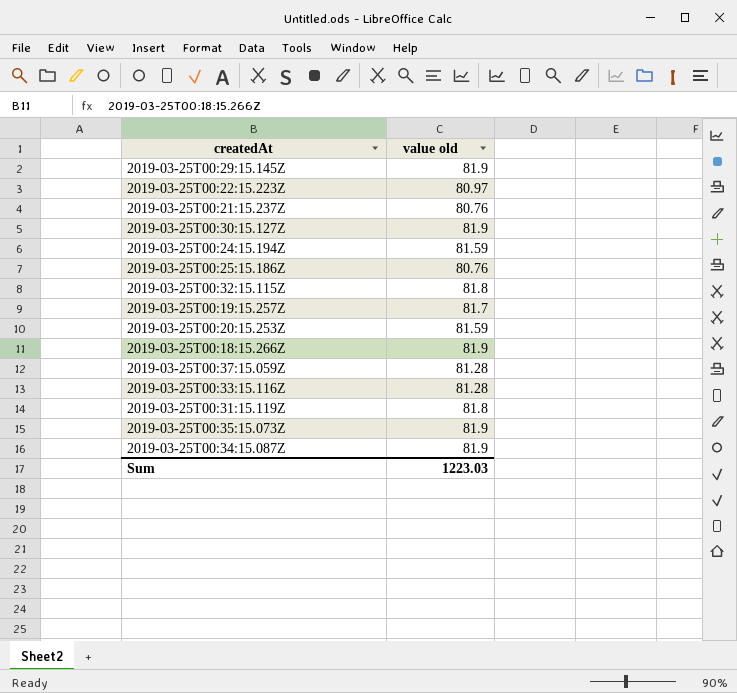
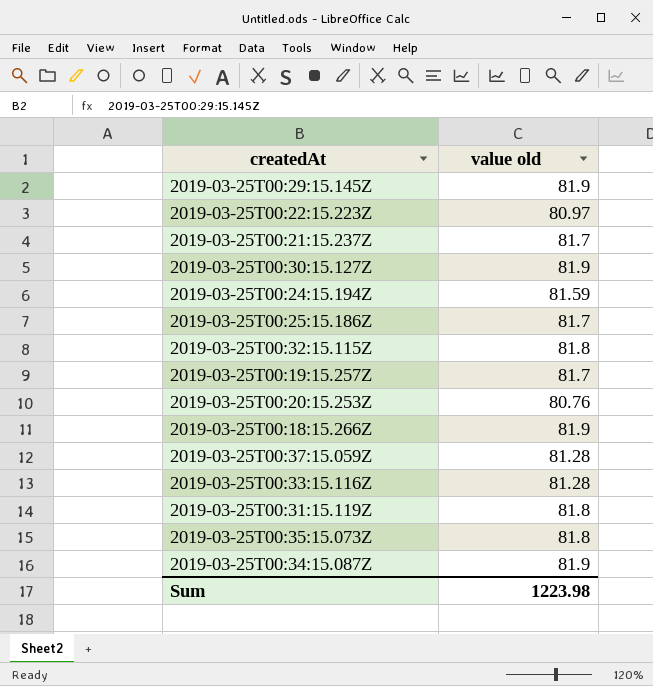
2019-03-25T00:21:15.237Z | value old: 80.76 -> 81.7
2019-03-25T00:25:15.186Z | value old: 80.76 -> 81.7
2019-03-25T00:20:15.253Z | value old: 81.59 -> 80.76
2019-03-25T00:35:15.073Z | value old: 81.9 -> 81.8
Sum | value old: 1223.03 -> 1223.98

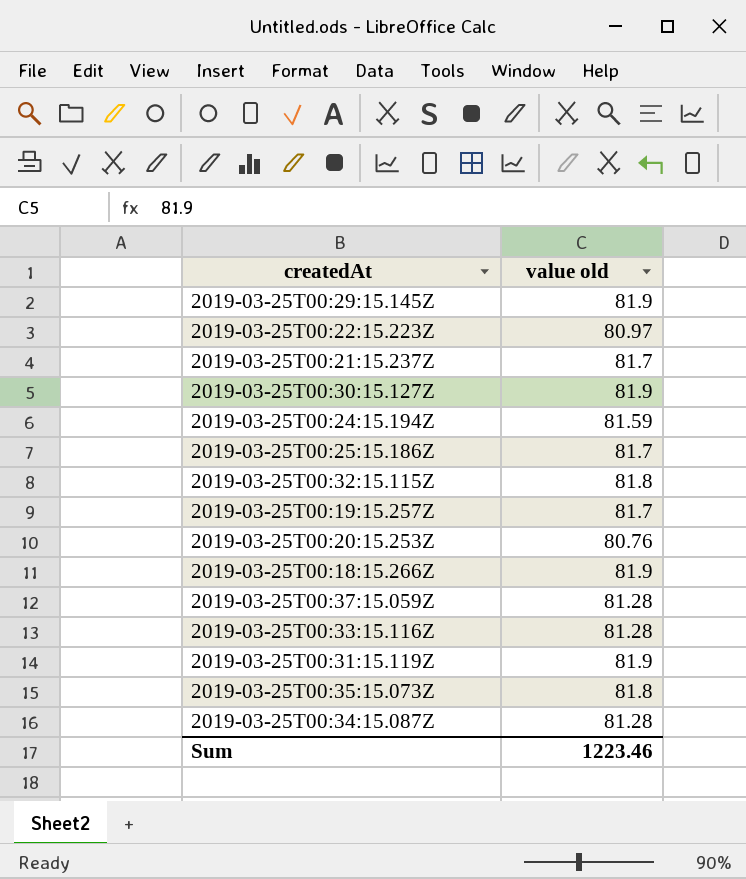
2019-03-25T00:31:15.119Z | value old: 81.8 -> 81.9
2019-03-25T00:34:15.087Z | value old: 81.9 -> 81.28
Sum | value old: 1223.98 -> 1223.46

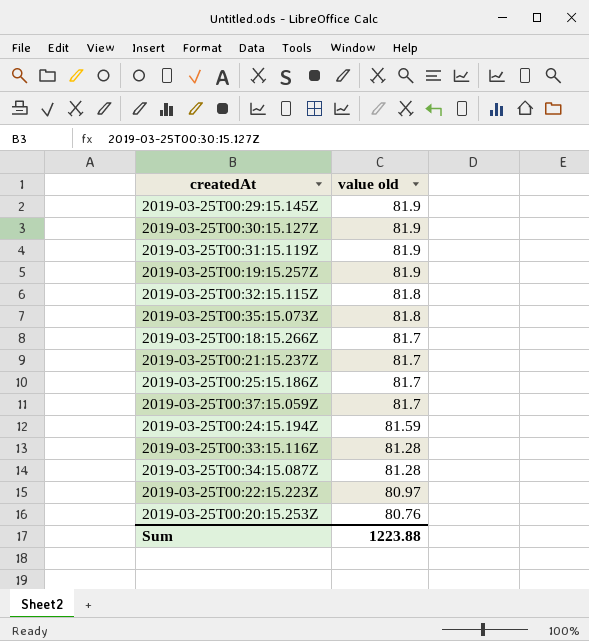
row order: none -> value old descending
2019-03-25T00:19:15.257Z | value old: 81.7 -> 81.9
2019-03-25T00:18:15.266Z | value old: 81.9 -> 81.7
2019-03-25T00:37:15.059Z | value old: 81.28 -> 81.7
Sum | value old: 1223.46 -> 1223.88

